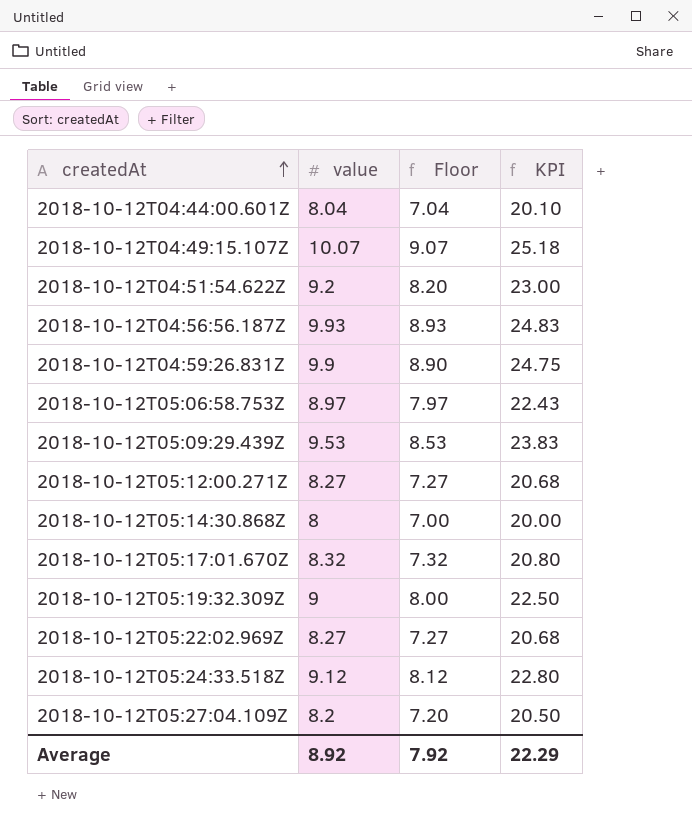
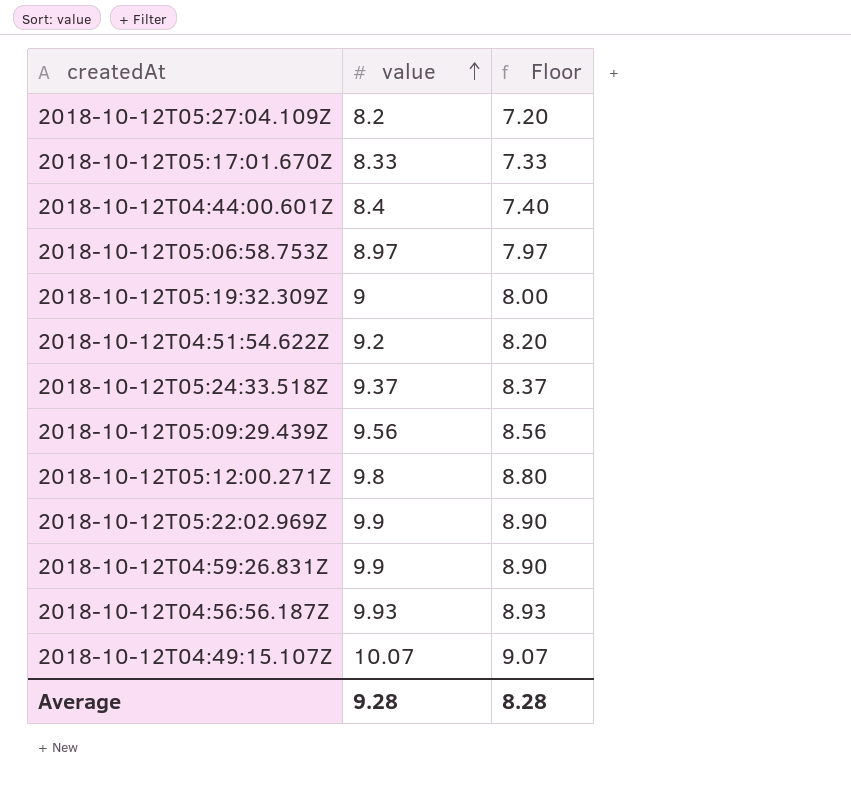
row order: createdAt ascending -> value ascending
column KPI | formula: [value] * 2.5 -> none
row 2018-10-12T05:14:30.868Z: 8 | 7.00 | 20.00 -> none
2018-10-12T05:17:01.670Z | value: 8.32 -> 8.33
2018-10-12T05:17:01.670Z | Floor: 7.32 -> 7.33
2018-10-12T04:44:00.601Z | value: 8.04 -> 8.4
2018-10-12T04:44:00.601Z | Floor: 7.04 -> 7.40
2018-10-12T05:24:33.518Z | value: 9.12 -> 9.37
2018-10-12T05:24:33.518Z | Floor: 8.12 -> 8.37
2018-10-12T05:09:29.439Z | value: 9.53 -> 9.56
2018-10-12T05:09:29.439Z | Floor: 8.53 -> 8.56
2018-10-12T05:12:00.271Z | value: 8.27 -> 9.8
2018-10-12T05:12:00.271Z | Floor: 7.27 -> 8.80
2018-10-12T05:22:02.969Z | value: 8.27 -> 9.9
2018-10-12T05:22:02.969Z | Floor: 7.27 -> 8.90
Average | value: 8.92 -> 9.28
Average | Floor: 7.92 -> 8.28

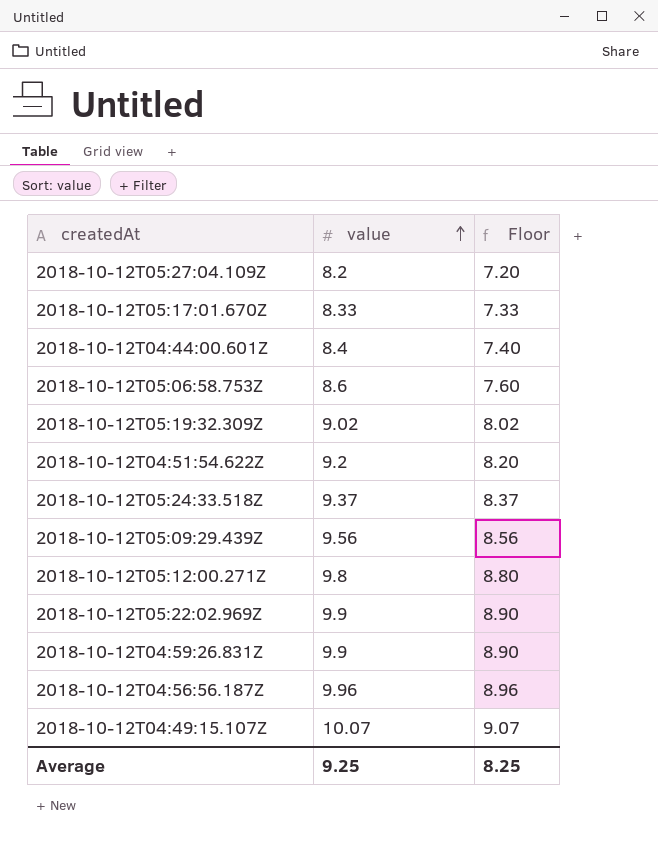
2018-10-12T05:06:58.753Z | value: 8.97 -> 8.6
2018-10-12T05:06:58.753Z | Floor: 7.97 -> 7.60
2018-10-12T05:19:32.309Z | value: 9 -> 9.02
2018-10-12T05:19:32.309Z | Floor: 8.00 -> 8.02
2018-10-12T04:56:56.187Z | value: 9.93 -> 9.96
2018-10-12T04:56:56.187Z | Floor: 8.93 -> 8.96
Average | value: 9.28 -> 9.25
Average | Floor: 8.28 -> 8.25

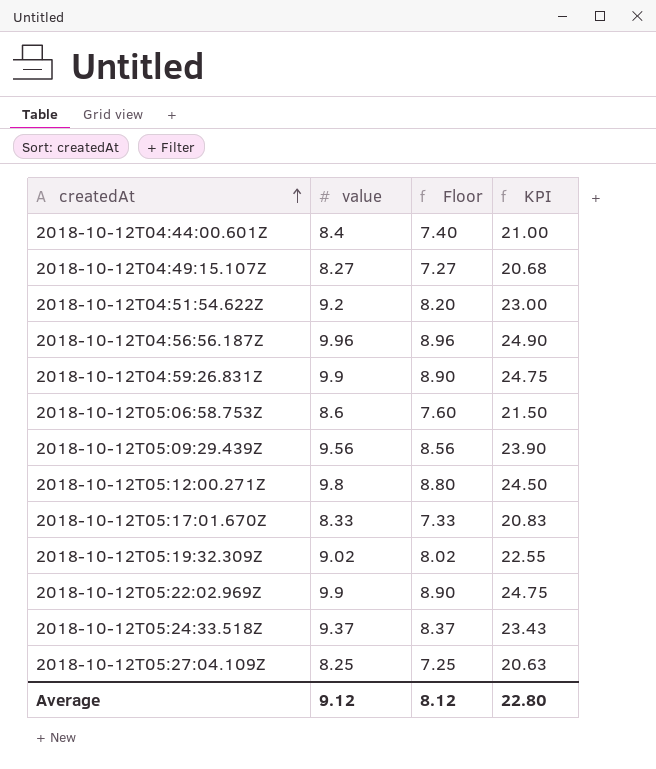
row order: value ascending -> createdAt ascending
column KPI | formula: none -> [value] * 2.5
2018-10-12T04:49:15.107Z | value: 10.07 -> 8.27
2018-10-12T04:49:15.107Z | Floor: 9.07 -> 7.27
2018-10-12T05:27:04.109Z | value: 8.2 -> 8.25
2018-10-12T05:27:04.109Z | Floor: 7.20 -> 7.25
Average | value: 9.25 -> 9.12
Average | Floor: 8.25 -> 8.12

